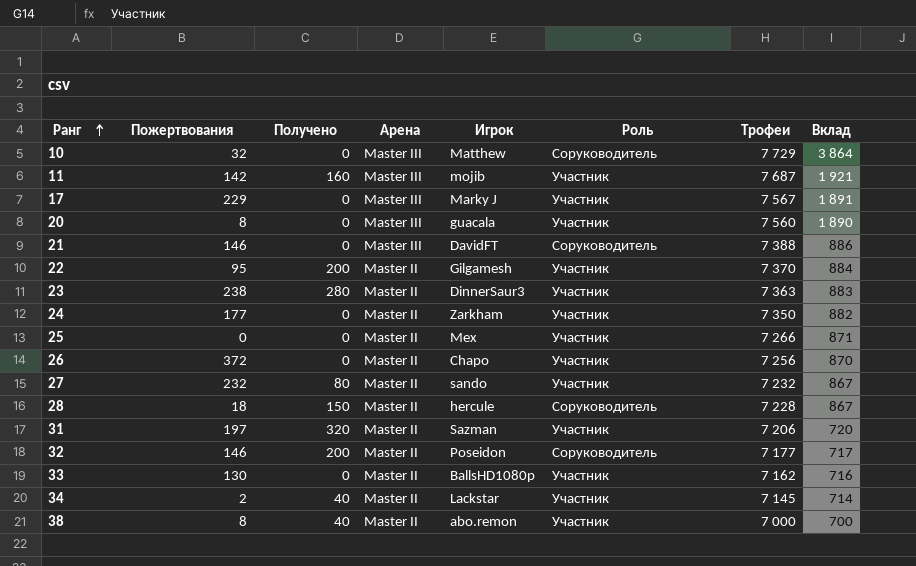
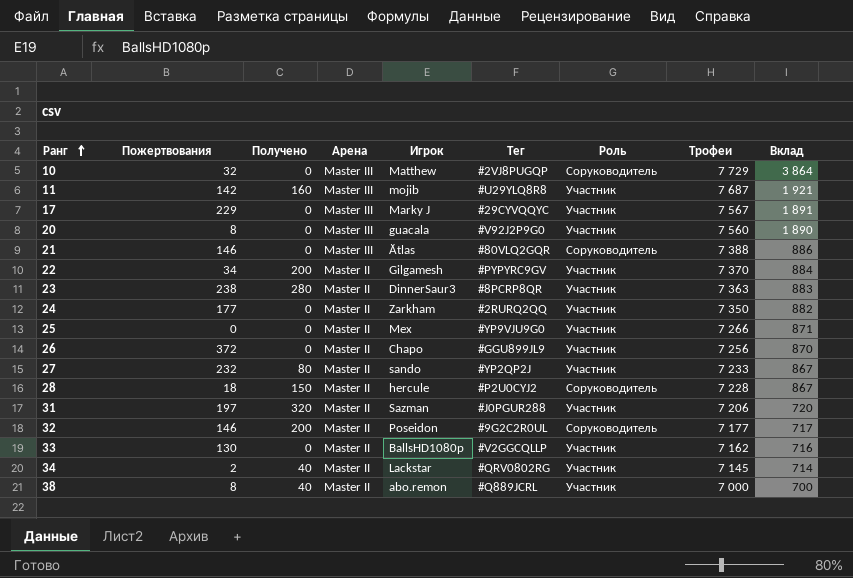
column Тег | position: none -> 6
21 | Игрок: DavidFT -> Ătlas
22 | Пожертвования: 95 -> 34
27 | Трофеи: 7 232 -> 7 233

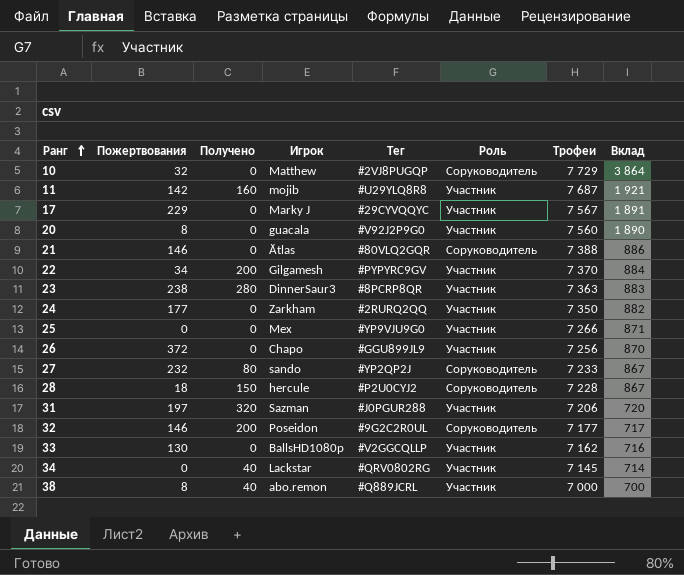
column Арена | position: 4 -> none
27 | Роль: Участник -> Соруководитель
34 | Пожертвования: 2 -> 0

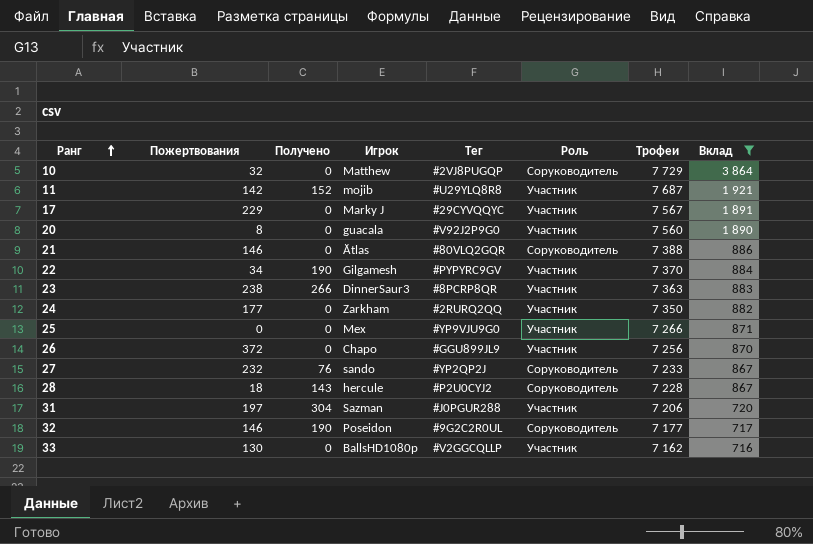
filter: none -> Вклад >= 716
11 | Получено: 160 -> 152
22 | Получено: 200 -> 190
23 | Получено: 280 -> 266
27 | Получено: 80 -> 76
28 | Получено: 150 -> 143
31 | Получено: 320 -> 304
32 | Получено: 200 -> 190

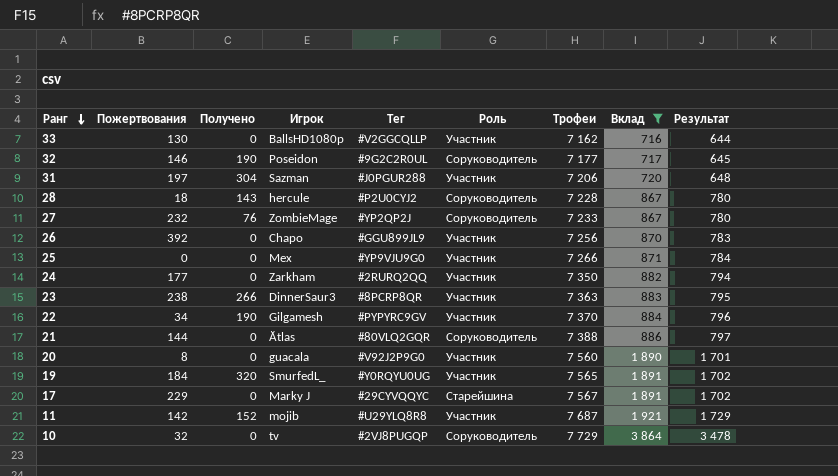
row order: Ранг ascending -> Ранг descending
column Результат | formula: none -> [Вклад] * 0,9
27 | Игрок: sando -> ZombieMage
26 | Пожертвования: 372 -> 392
21 | Пожертвования: 146 -> 144
row 19: none -> 184 | 320 | SmurfedL_ | #Y0RQYU0UG | Участник | 7 565 | 1 891 | 1 702
17 | Роль: Участник -> Старейшина
10 | Игрок: Matthew -> tv

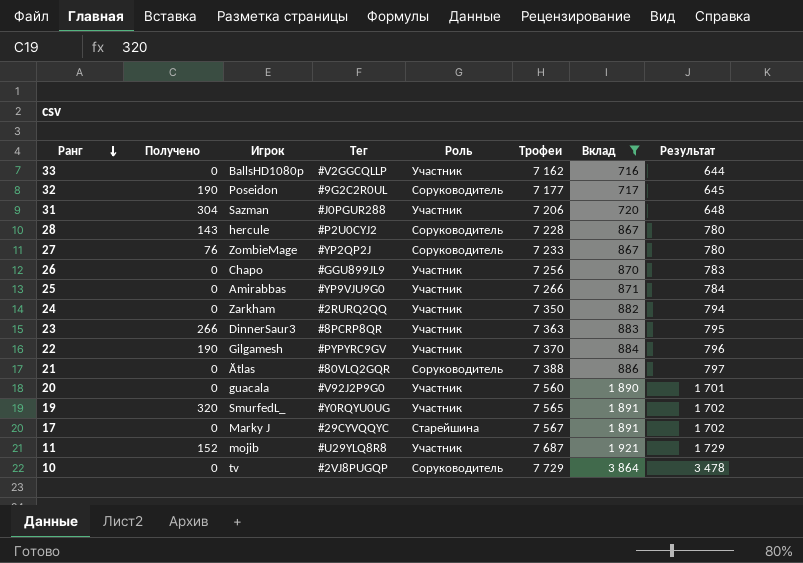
column Пожертвования | position: 2 -> none
25 | Игрок: Mex -> Amirabbas

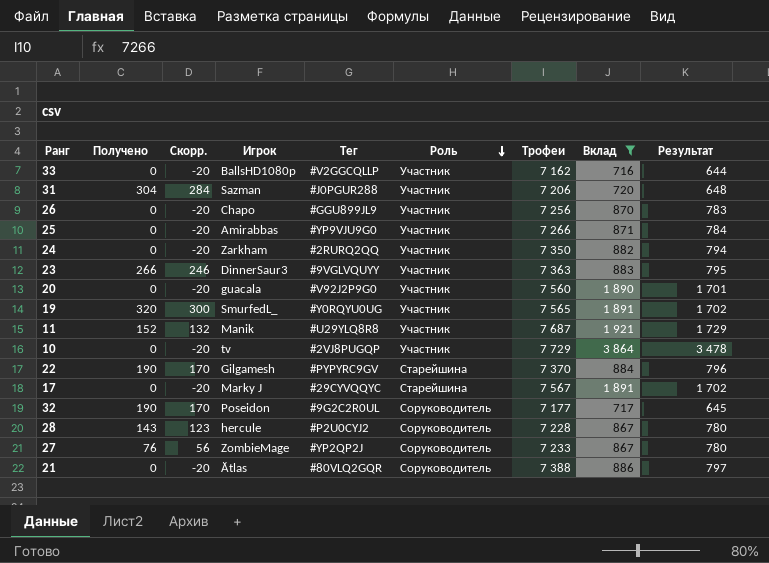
row order: Ранг descending -> Роль descending
column Скорр. | formula: none -> [Получено] - 20
23 | Тег: #8PCRP8QR -> #9VGLVQUYY
11 | Игрок: mojib -> Manik
10 | Роль: Соруководитель -> Участник
22 | Роль: Участник -> Старейшина

